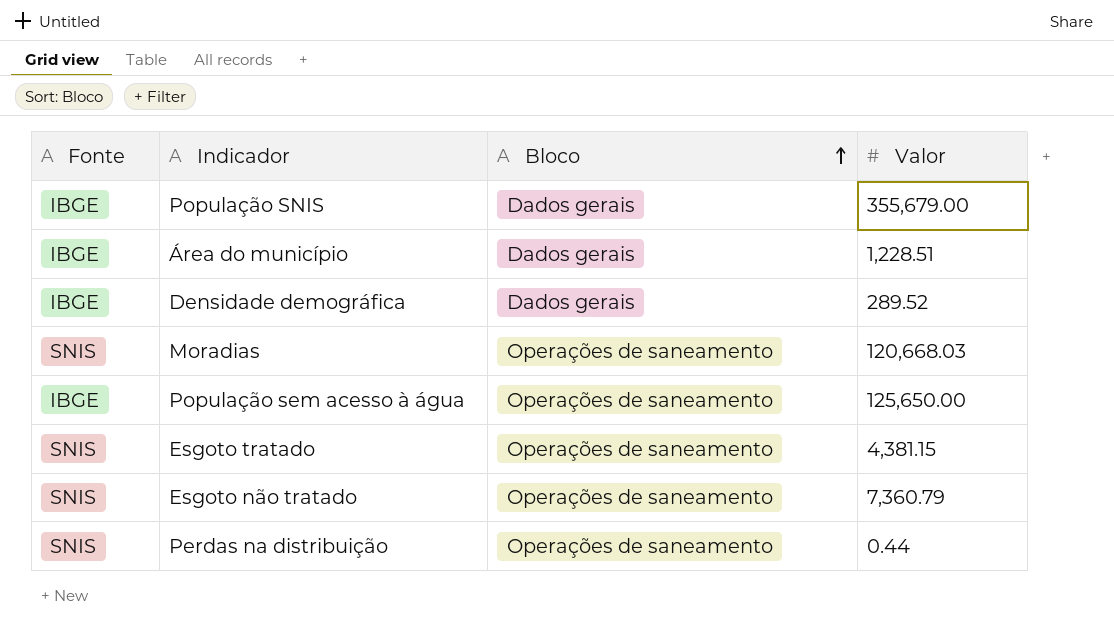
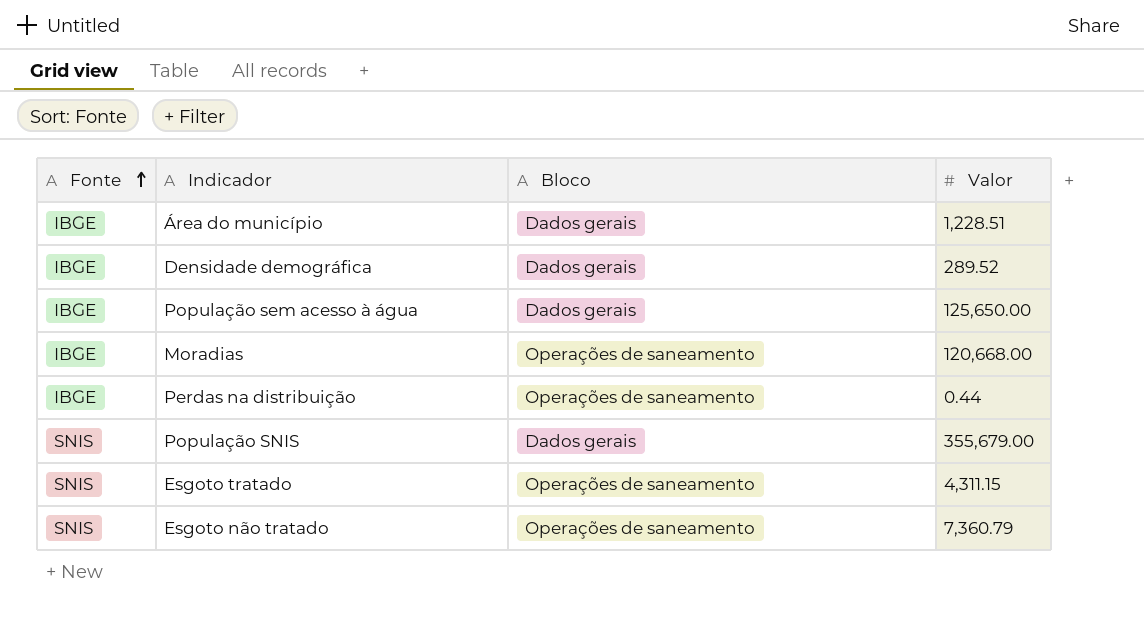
row order: Bloco ascending -> Fonte ascending
População sem acesso à água | Bloco: Operações de saneamento -> Dados gerais
Moradias | Fonte: SNIS -> IBGE
Moradias | Valor: 120,668.03 -> 120,668.00
Perdas na distribuição | Fonte: SNIS -> IBGE
População SNIS | Fonte: IBGE -> SNIS
Esgoto tratado | Valor: 4,381.15 -> 4,311.15

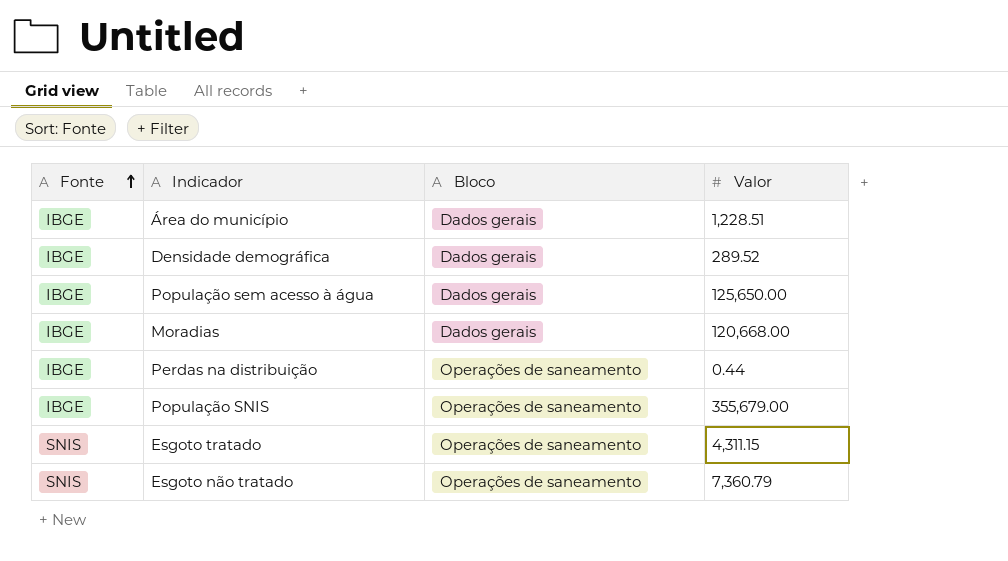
Moradias | Bloco: Operações de saneamento -> Dados gerais
População SNIS | Fonte: SNIS -> IBGE
População SNIS | Bloco: Dados gerais -> Operações de saneamento

